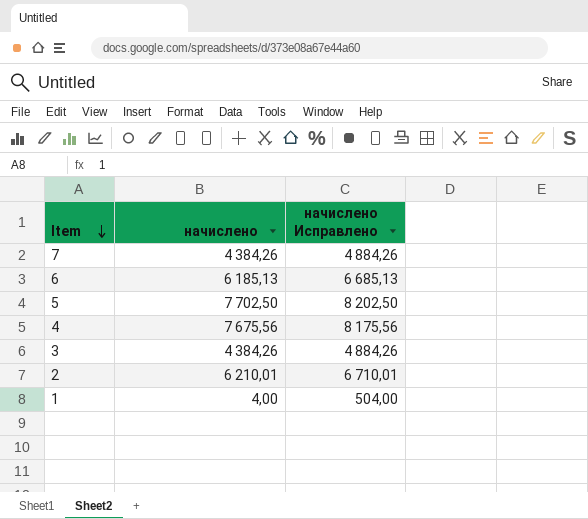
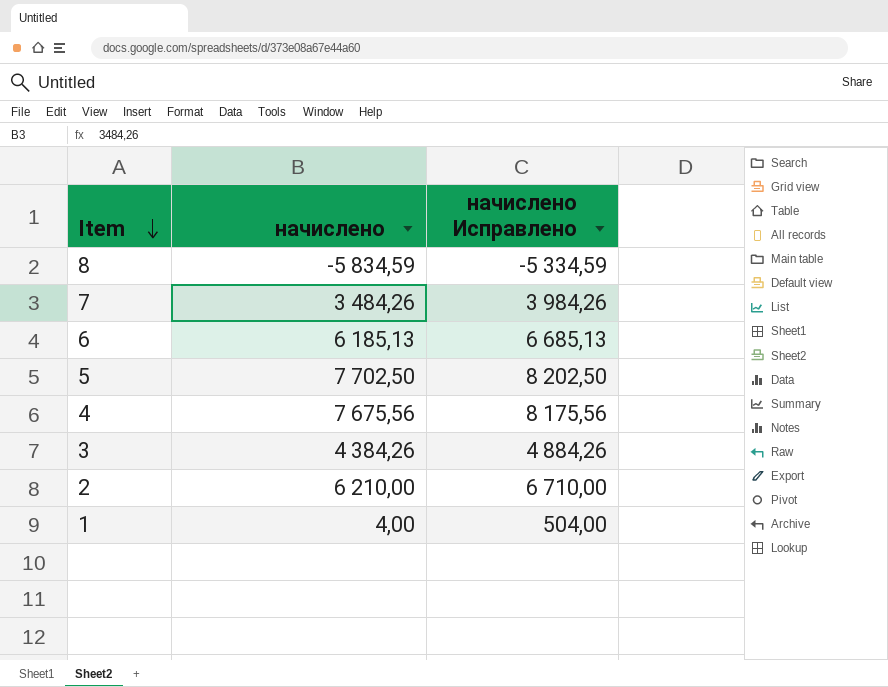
row 8: none -> -5 834,59 | -5 334,59
7 | начислено: 4 384,26 -> 3 484,26
7 | начислено Исправлено: 4 884,26 -> 3 984,26
2 | начислено: 6 210,01 -> 6 210,00
2 | начислено Исправлено: 6 710,01 -> 6 710,00

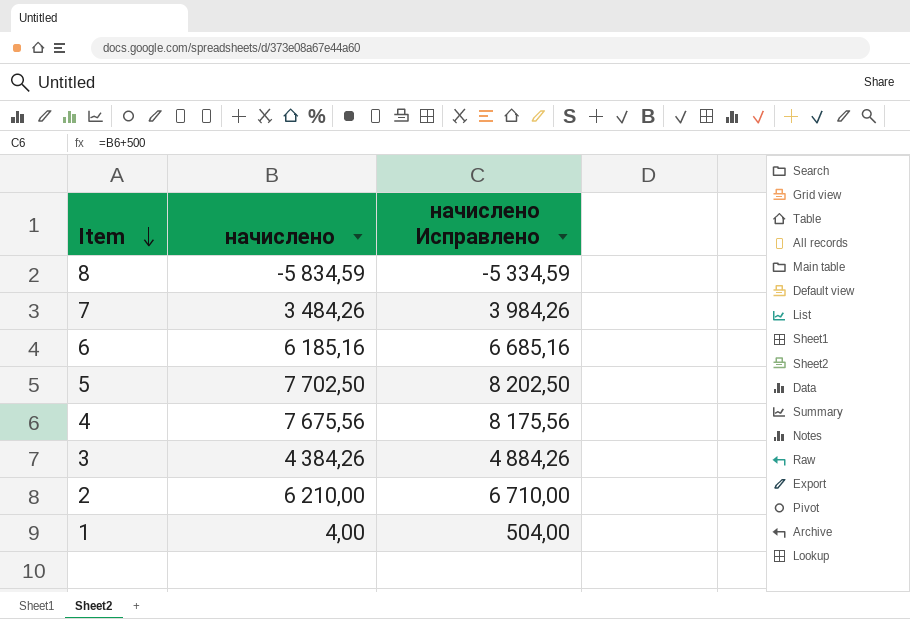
6 | начислено: 6 185,13 -> 6 185,16
6 | начислено Исправлено: 6 685,13 -> 6 685,16

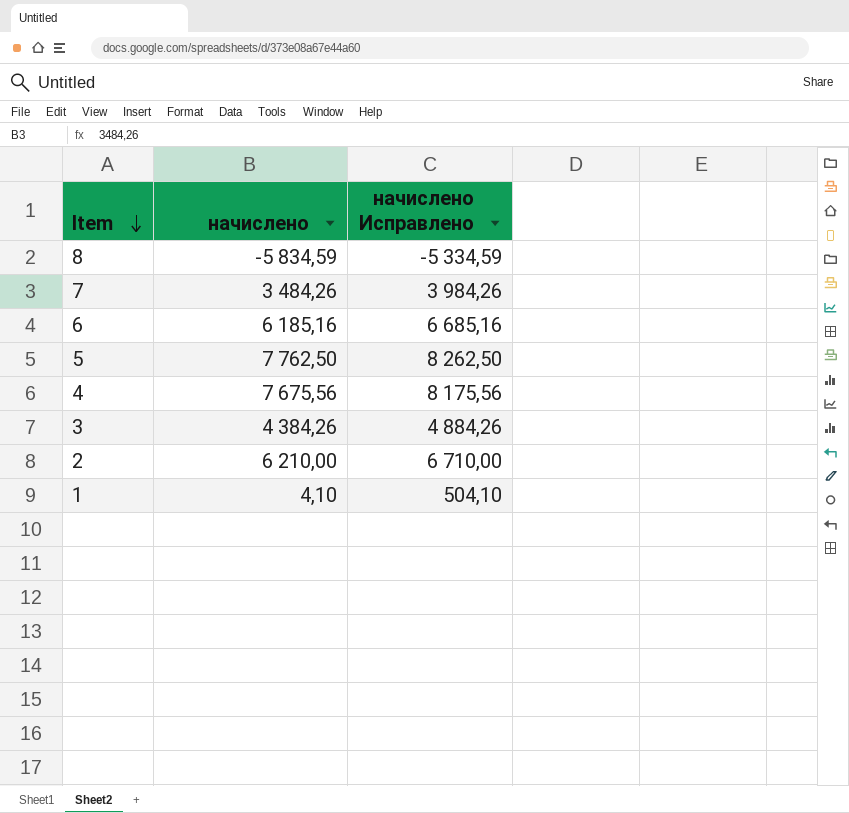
5 | начислено: 7 702,50 -> 7 762,50
5 | начислено Исправлено: 8 202,50 -> 8 262,50
1 | начислено: 4,00 -> 4,10
1 | начислено Исправлено: 504,00 -> 504,10

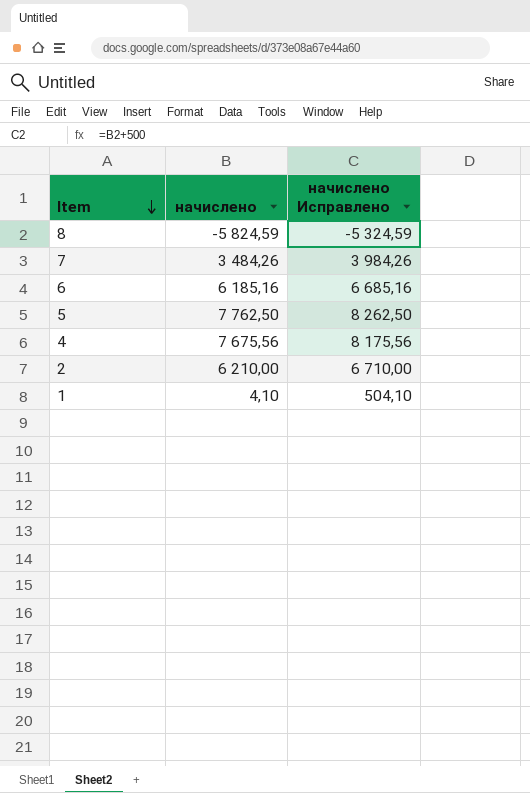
row 3: 4 384,26 | 4 884,26 -> none
8 | начислено: -5 834,59 -> -5 824,59
8 | начислено Исправлено: -5 334,59 -> -5 324,59

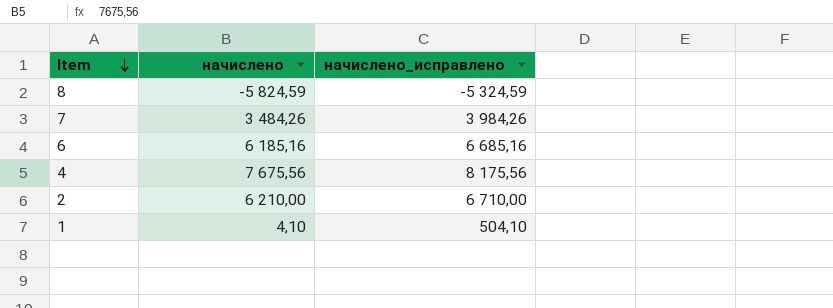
column name: начислено Исправлено -> начислено_исправлено
row 5: 7 762,50 | 8 262,50 -> none

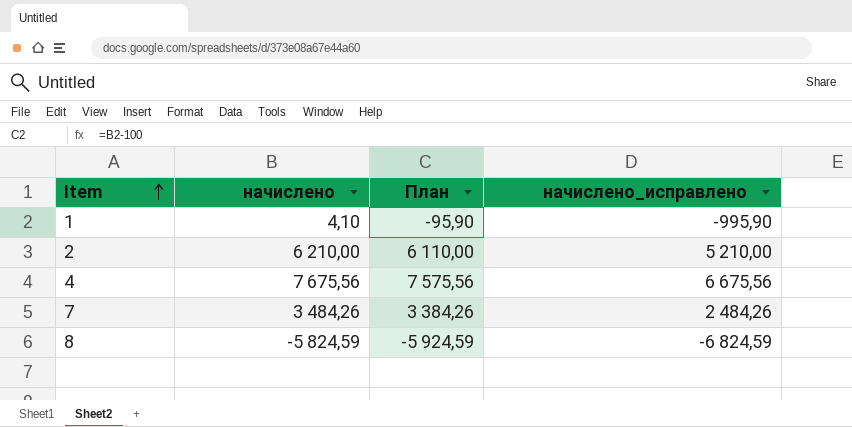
row order: Item descending -> Item ascending
column План | formula: none -> [начислено] - 100
column начислено_исправлено | formula: [начислено] + 500 -> [начислено] - 1000
row 6: 6 185,16 | 6 685,16 -> none

